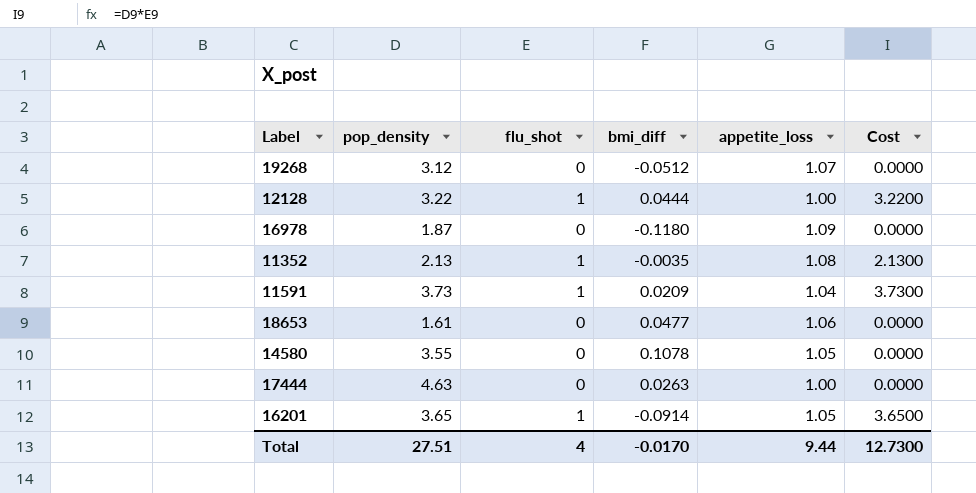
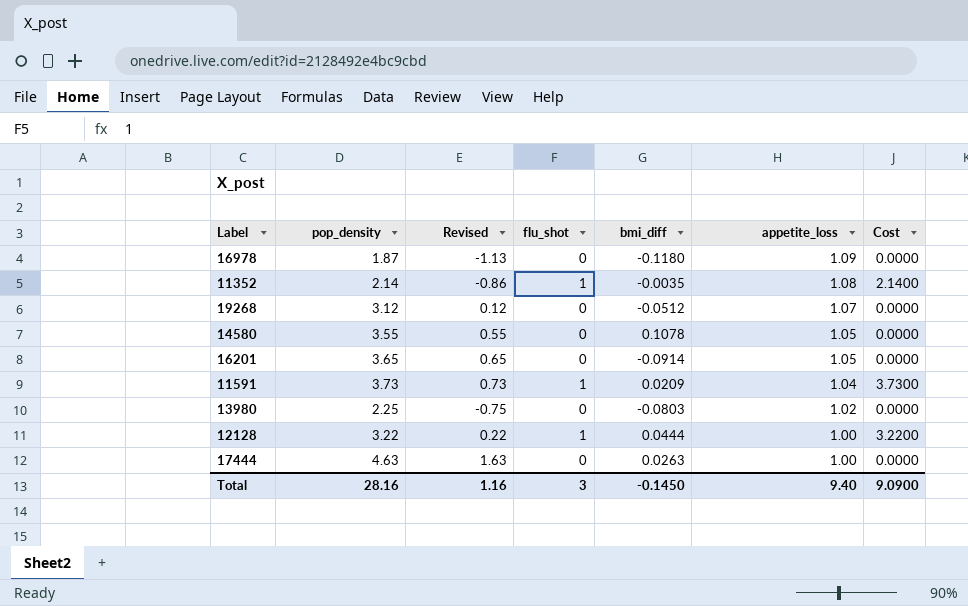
row order: none -> appetite_loss descending
column Revised | formula: none -> [pop_density] - 3
row 18653: 1.61 | 0 | 0.0477 | 1.06 | 0.0000 -> none
11352 | pop_density: 2.13 -> 2.14
11352 | Cost: 2.1300 -> 2.1400
16201 | flu_shot: 1 -> 0
16201 | Cost: 3.6500 -> 0.0000
row 13980: none -> 2.25 | -0.75 | 0 | -0.0803 | 1.02 | 0.0000
Total | pop_density: 27.51 -> 28.16
Total | flu_shot: 4 -> 3
Total | bmi_diff: -0.0170 -> -0.1450
Total | appetite_loss: 9.44 -> 9.40
Total | Cost: 12.7300 -> 9.0900

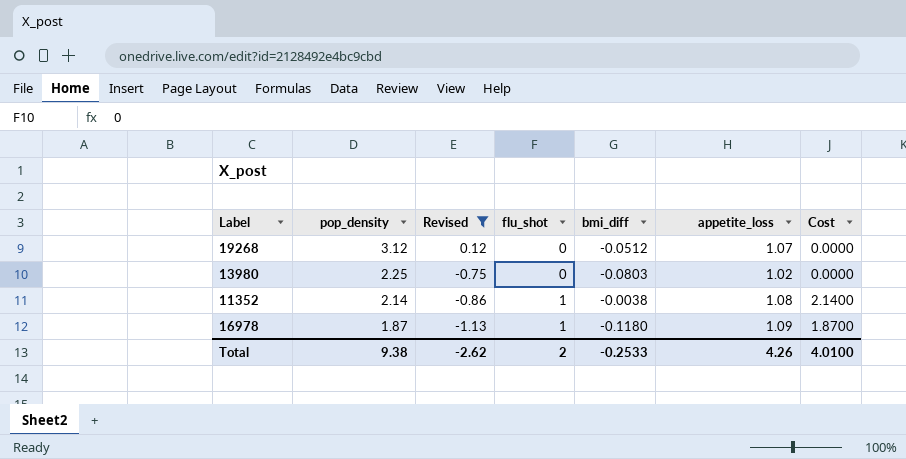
filter: none -> Revised <= 0.12
row order: appetite_loss descending -> pop_density descending
11352 | bmi_diff: -0.0035 -> -0.0038
16978 | flu_shot: 0 -> 1
16978 | Cost: 0.0000 -> 1.8700
Total | pop_density: 28.16 -> 9.38
Total | Revised: 1.16 -> -2.62
Total | flu_shot: 3 -> 2
Total | bmi_diff: -0.1450 -> -0.2533
Total | appetite_loss: 9.40 -> 4.26
Total | Cost: 9.0900 -> 4.0100

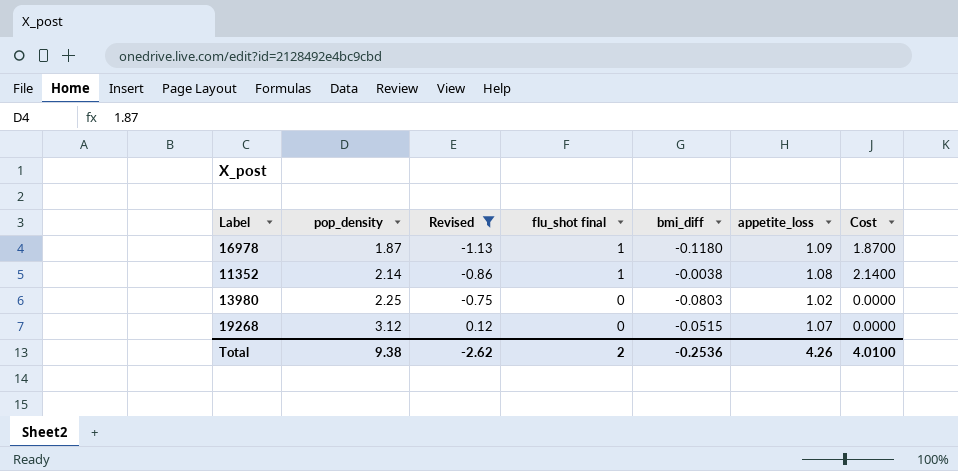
row order: pop_density descending -> pop_density ascending
column name: flu_shot -> flu_shot final
19268 | bmi_diff: -0.0512 -> -0.0515
Total | bmi_diff: -0.2533 -> -0.2536

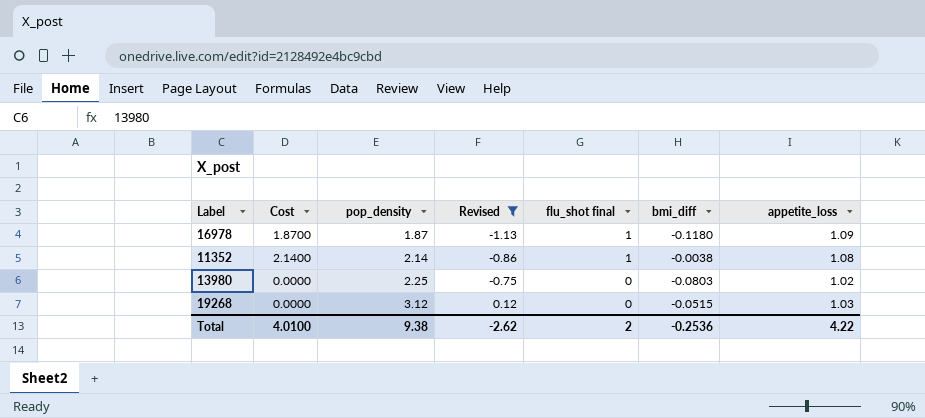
column Cost | position: 7 -> 2
19268 | appetite_loss: 1.07 -> 1.03
Total | appetite_loss: 4.26 -> 4.22

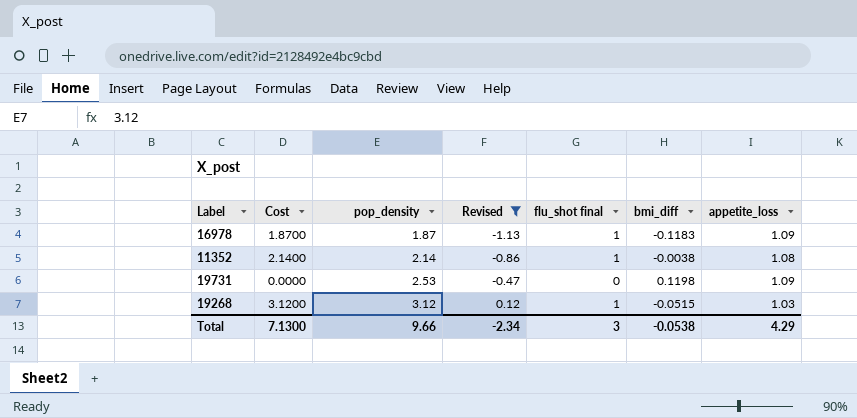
row 13980: 0.0000 | 2.25 | -0.75 | 0 | -0.0803 | 1.02 -> none
16978 | bmi_diff: -0.1180 -> -0.1183
row 19731: none -> 0.0000 | 2.53 | -0.47 | 0 | 0.1198 | 1.09
19268 | Cost: 0.0000 -> 3.1200
19268 | flu_shot final: 0 -> 1
Total | Cost: 4.0100 -> 7.1300
Total | pop_density: 9.38 -> 9.66
Total | Revised: -2.62 -> -2.34
Total | flu_shot final: 2 -> 3
Total | bmi_diff: -0.2536 -> -0.0538
Total | appetite_loss: 4.22 -> 4.29

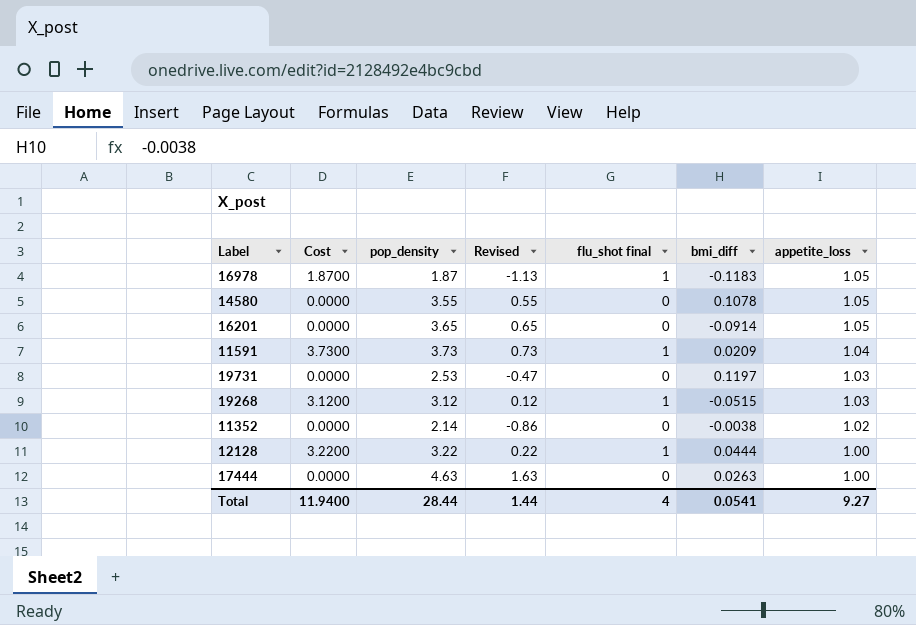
filter: Revised <= 0.12 -> none
row order: pop_density ascending -> appetite_loss descending
16978 | appetite_loss: 1.09 -> 1.05
19731 | bmi_diff: 0.1198 -> 0.1197
19731 | appetite_loss: 1.09 -> 1.03
11352 | Cost: 2.1400 -> 0.0000
11352 | flu_shot final: 1 -> 0
11352 | appetite_loss: 1.08 -> 1.02
Total | Cost: 7.1300 -> 11.9400
Total | pop_density: 9.66 -> 28.44
Total | Revised: -2.34 -> 1.44
Total | flu_shot final: 3 -> 4
Total | bmi_diff: -0.0538 -> 0.0541
Total | appetite_loss: 4.29 -> 9.27

